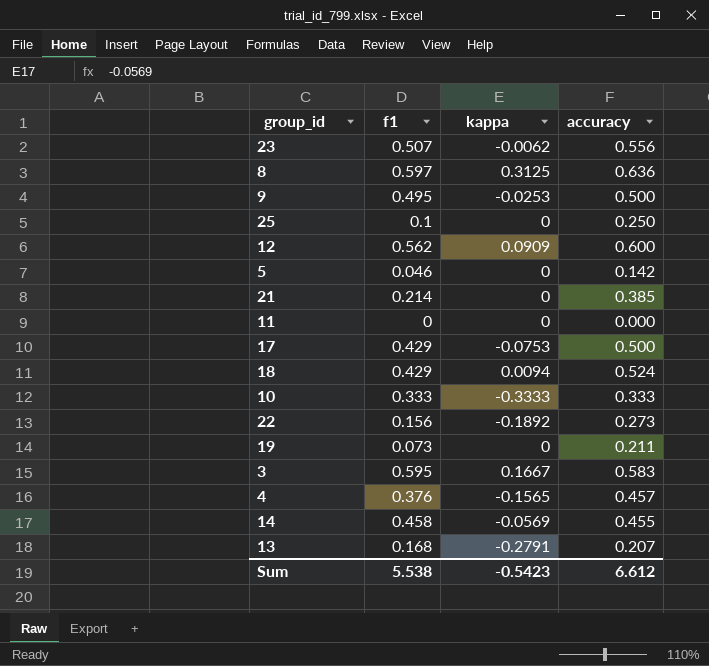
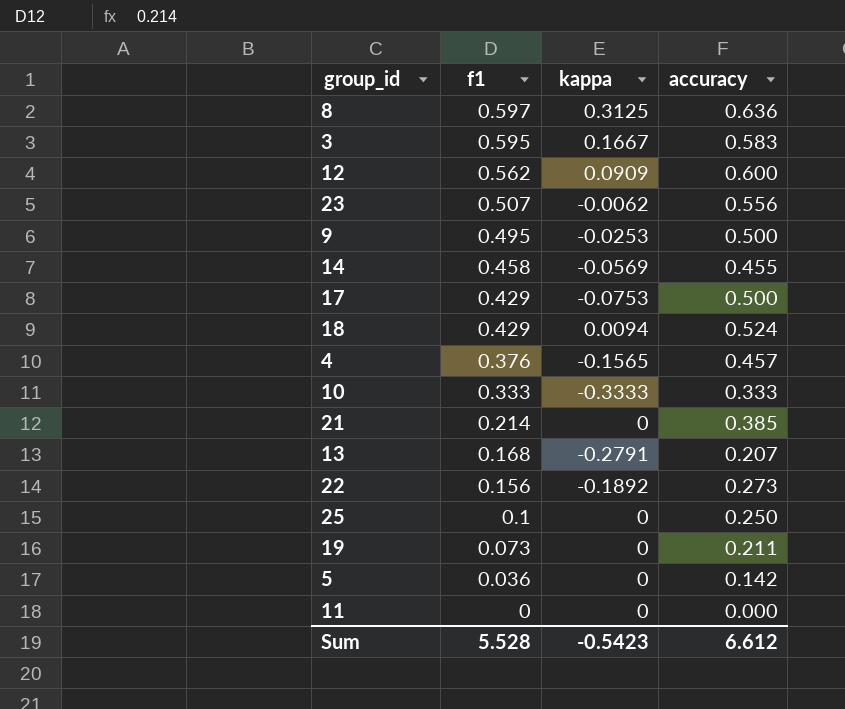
row order: none -> f1 descending
5 | f1: 0.046 -> 0.036
Sum | f1: 5.538 -> 5.528

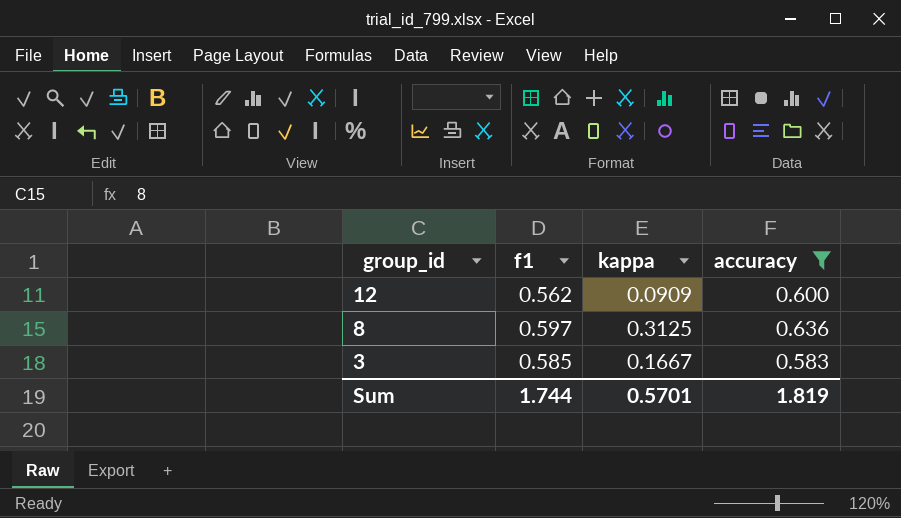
filter: none -> accuracy >= 0.583
row order: f1 descending -> group_id descending
3 | f1: 0.595 -> 0.585
Sum | f1: 5.528 -> 1.744
Sum | kappa: -0.5423 -> 0.5701
Sum | accuracy: 6.612 -> 1.819

